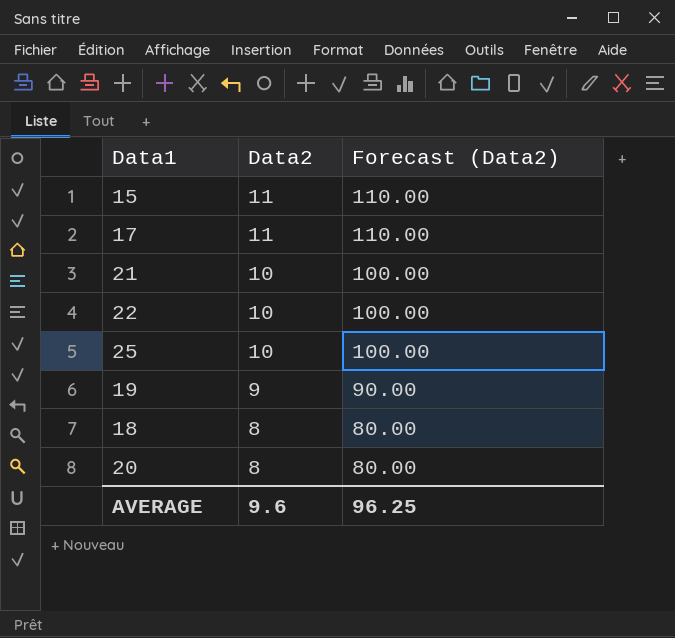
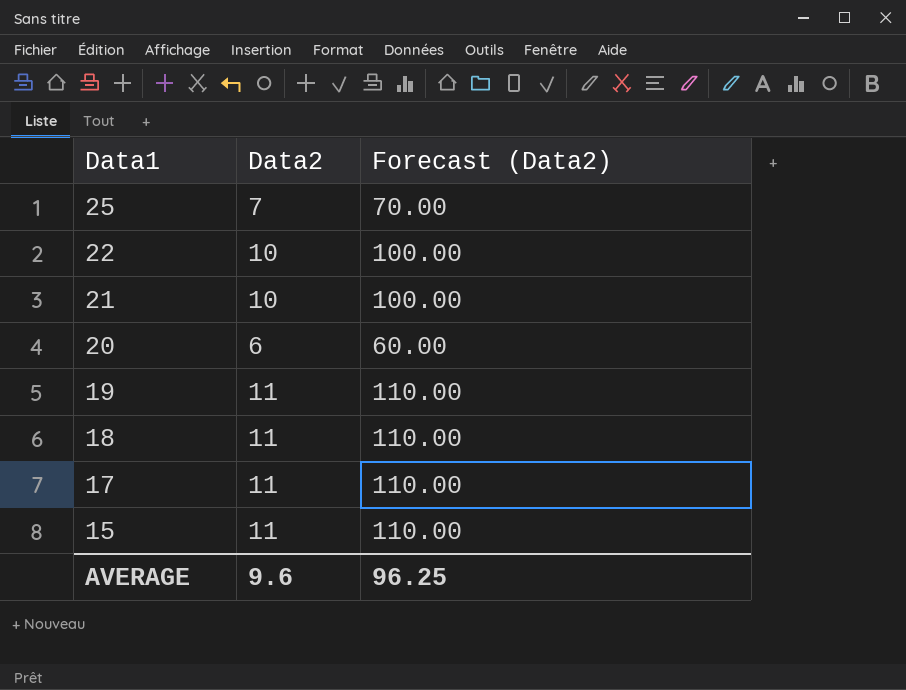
row order: Data2 descending -> Data1 descending
25 | Data2: 10 -> 7
25 | Forecast (Data2): 100.00 -> 70.00
20 | Data2: 8 -> 6
20 | Forecast (Data2): 80.00 -> 60.00
19 | Data2: 9 -> 11
19 | Forecast (Data2): 90.00 -> 110.00
18 | Data2: 8 -> 11
18 | Forecast (Data2): 80.00 -> 110.00

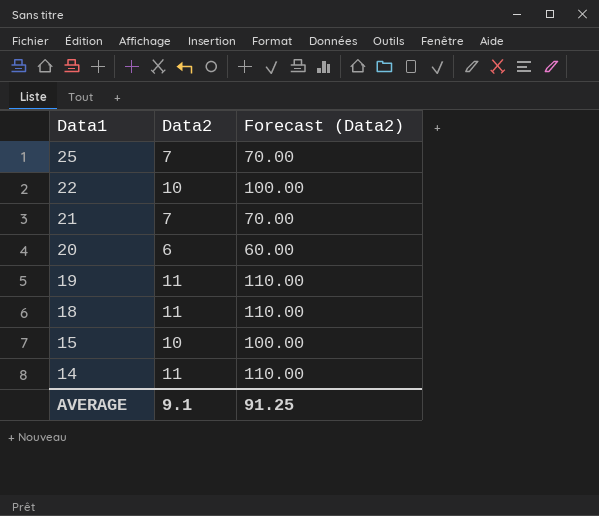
row 17: 11 | 110.00 -> none
21 | Data2: 10 -> 7
21 | Forecast (Data2): 100.00 -> 70.00
15 | Data2: 11 -> 10
15 | Forecast (Data2): 110.00 -> 100.00
row 14: none -> 11 | 110.00
AVERAGE | Data2: 9.6 -> 9.1
AVERAGE | Forecast (Data2): 96.25 -> 91.25

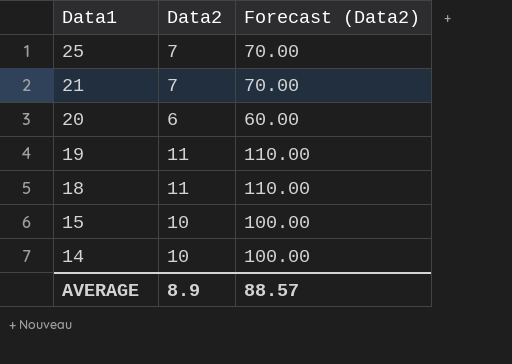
row 22: 10 | 100.00 -> none
14 | Data2: 11 -> 10
14 | Forecast (Data2): 110.00 -> 100.00
AVERAGE | Data2: 9.1 -> 8.9
AVERAGE | Forecast (Data2): 91.25 -> 88.57

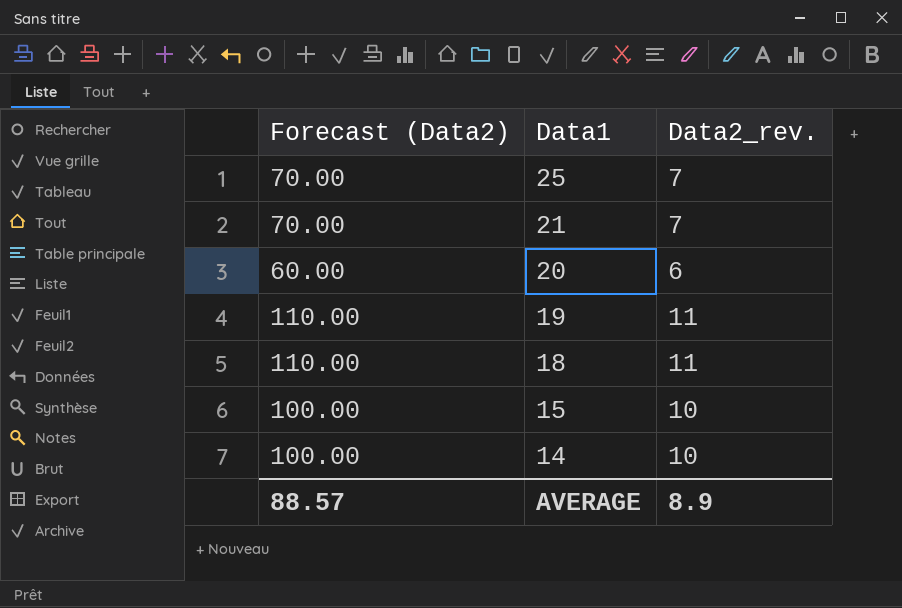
column Forecast (Data2) | position: 3 -> 1
column name: Data2 -> Data2_rev.

